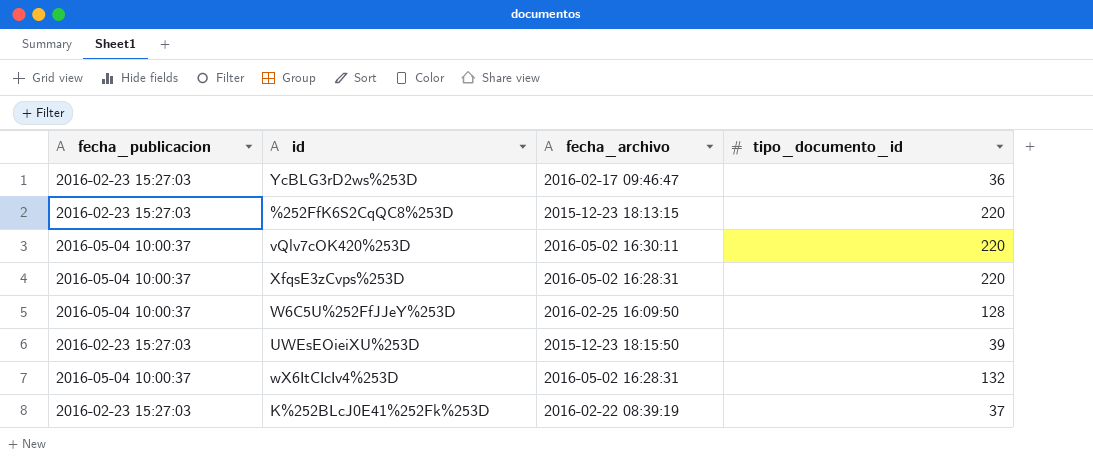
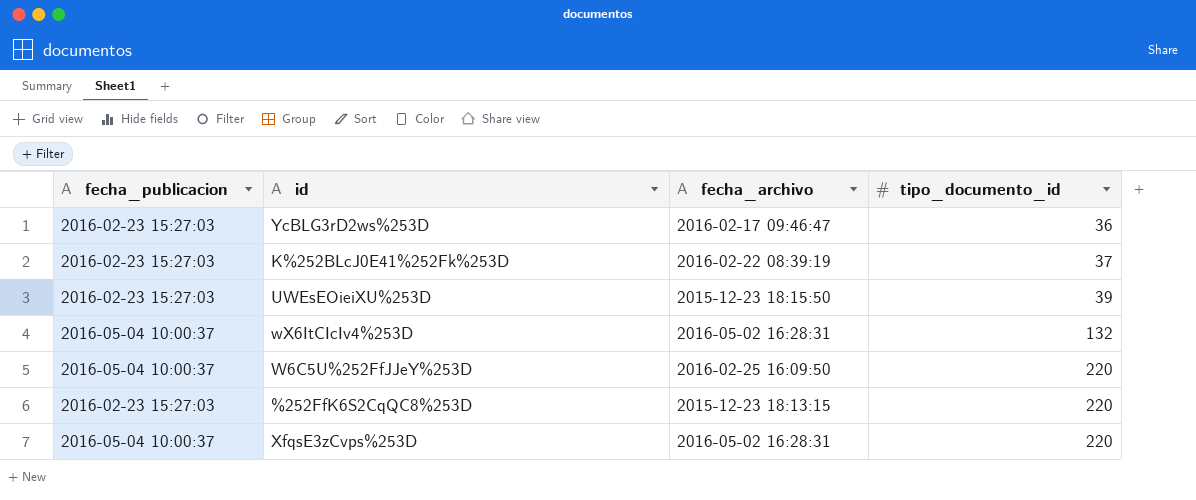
row order: none -> tipo_documento_id ascending
row vQlv7cOK420%253D: 2016-05-04 10:00:37 | 2016-05-02 16:30:11 | 220 -> none
W6C5U%252FfJJeY%253D | tipo_documento_id: 128 -> 220

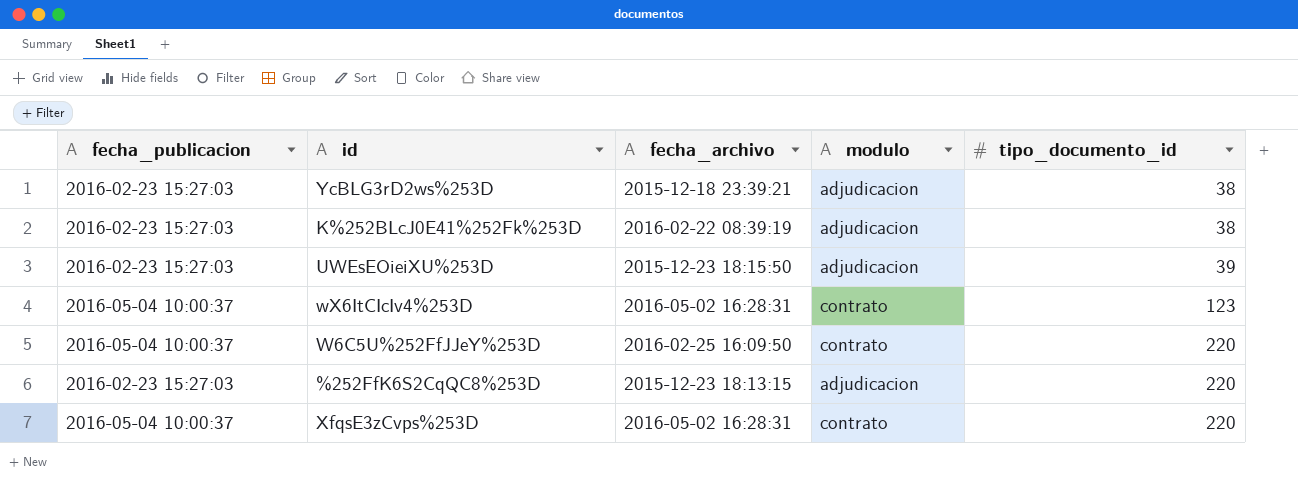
column modulo | position: none -> 4
YcBLG3rD2ws%253D | fecha_archivo: 2016-02-17 09:46:47 -> 2015-12-18 23:39:21
YcBLG3rD2ws%253D | tipo_documento_id: 36 -> 38
K%252BLcJ0E41%252Fk%253D | tipo_documento_id: 37 -> 38
wX6ItCIcIv4%253D | tipo_documento_id: 132 -> 123

